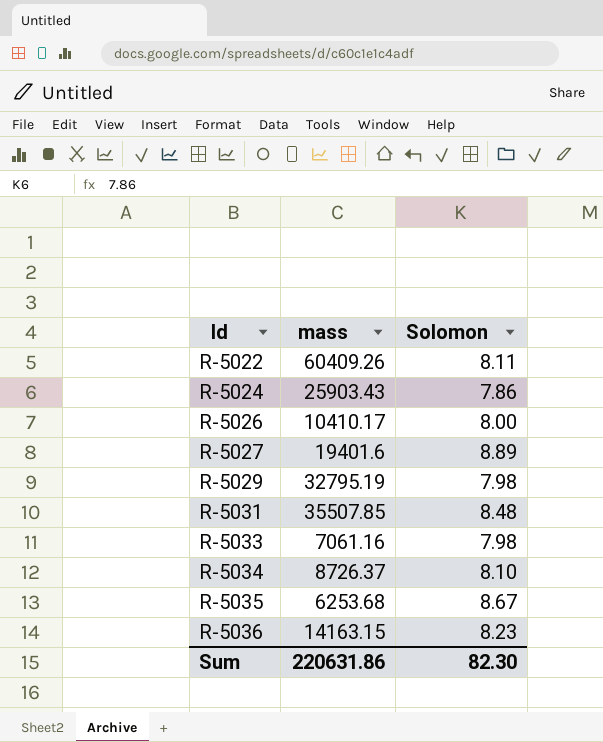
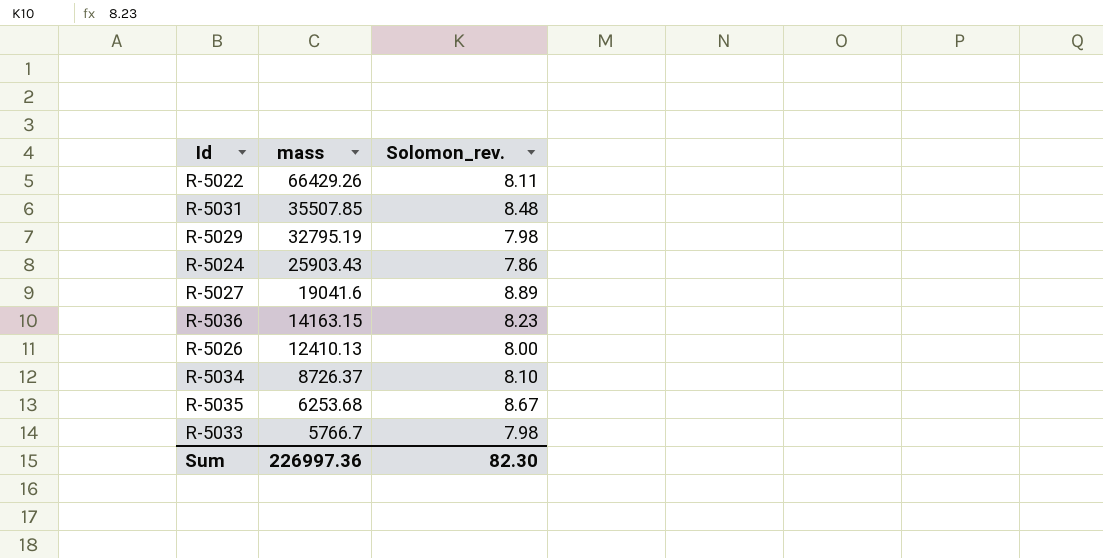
row order: Id ascending -> mass descending
column name: Solomon -> Solomon_rev.
R-5022 | mass: 60409.26 -> 66429.26
R-5027 | mass: 19401.6 -> 19041.6
R-5026 | mass: 10410.17 -> 12410.13
R-5033 | mass: 7061.16 -> 5766.7
Sum | mass: 220631.86 -> 226997.36

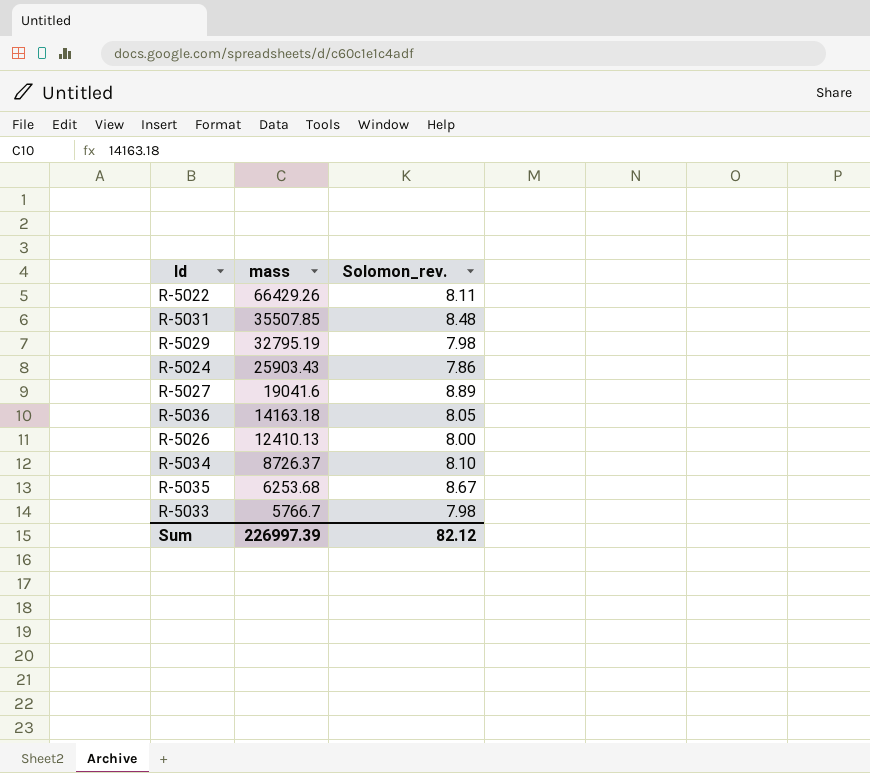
R-5036 | mass: 14163.15 -> 14163.18
R-5036 | Solomon_rev.: 8.23 -> 8.05
Sum | mass: 226997.36 -> 226997.39
Sum | Solomon_rev.: 82.30 -> 82.12

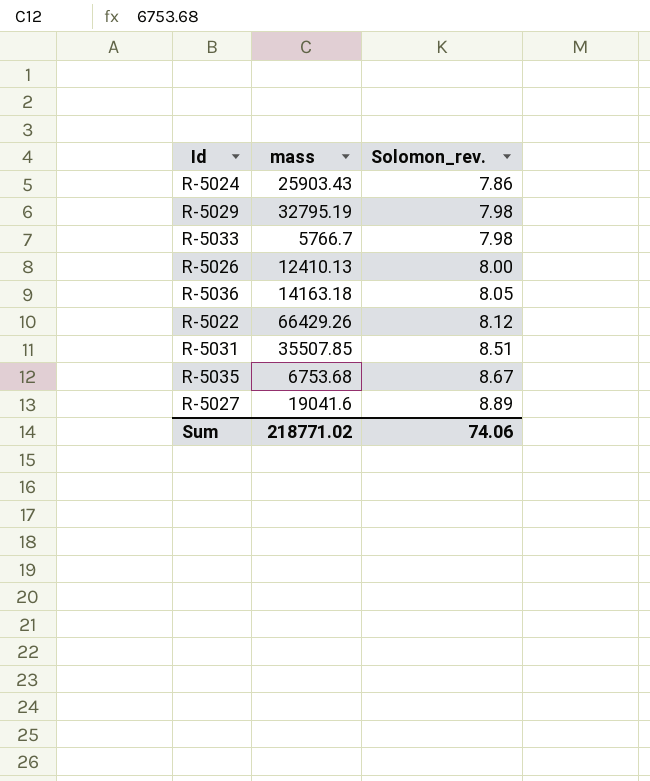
row order: mass descending -> Solomon_rev. ascending
row R-5034: 8726.37 | 8.10 -> none
R-5022 | Solomon_rev.: 8.11 -> 8.12
R-5031 | Solomon_rev.: 8.48 -> 8.51
R-5035 | mass: 6253.68 -> 6753.68
Sum | mass: 226997.39 -> 218771.02
Sum | Solomon_rev.: 82.12 -> 74.06

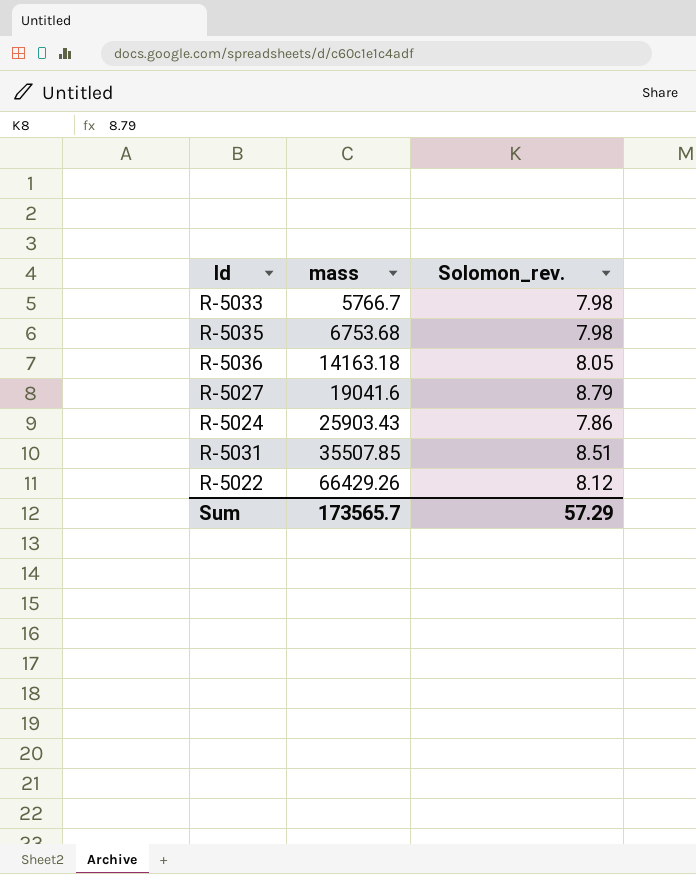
row order: Solomon_rev. ascending -> mass ascending
row R-5029: 32795.19 | 7.98 -> none
row R-5026: 12410.13 | 8.00 -> none
R-5035 | Solomon_rev.: 8.67 -> 7.98
R-5027 | Solomon_rev.: 8.89 -> 8.79
Sum | mass: 218771.02 -> 173565.7
Sum | Solomon_rev.: 74.06 -> 57.29

